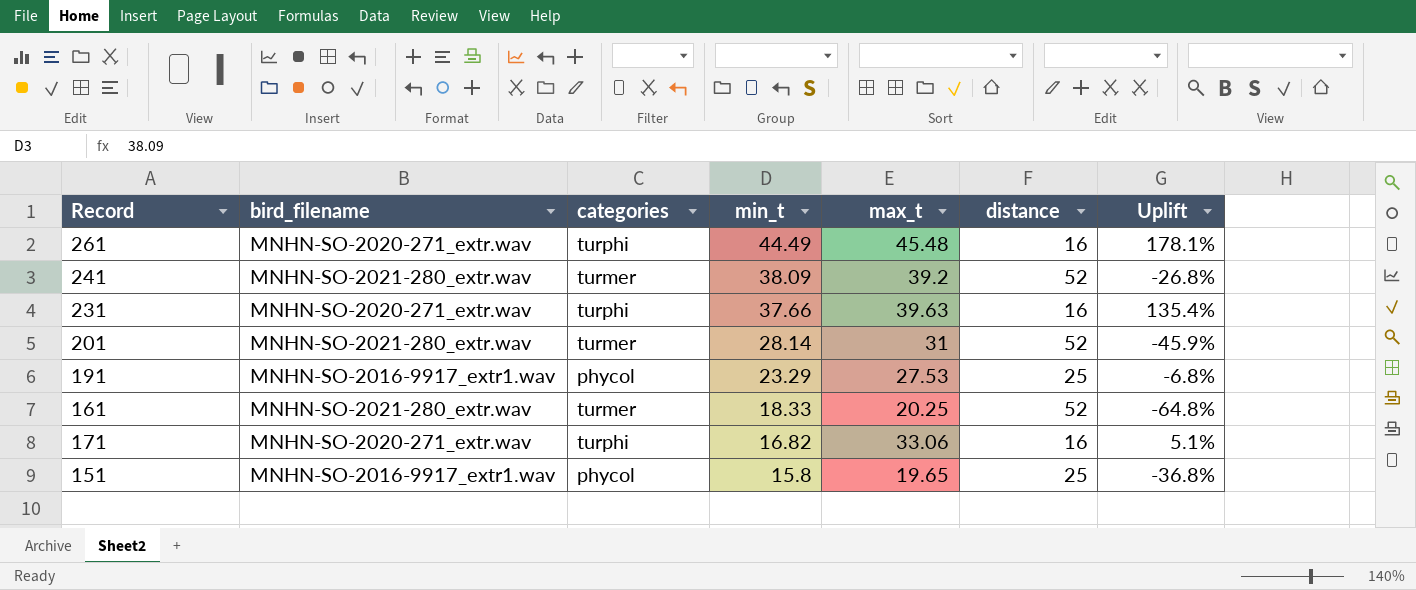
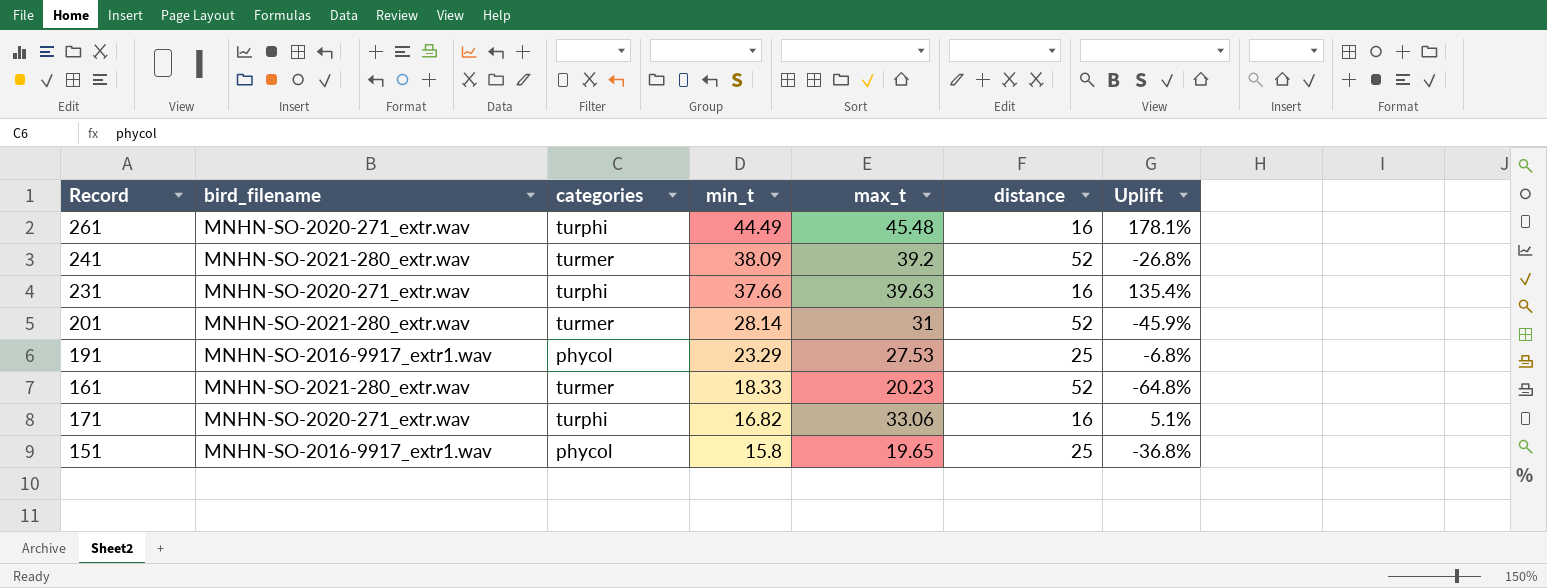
161 | max_t: 20.25 -> 20.23

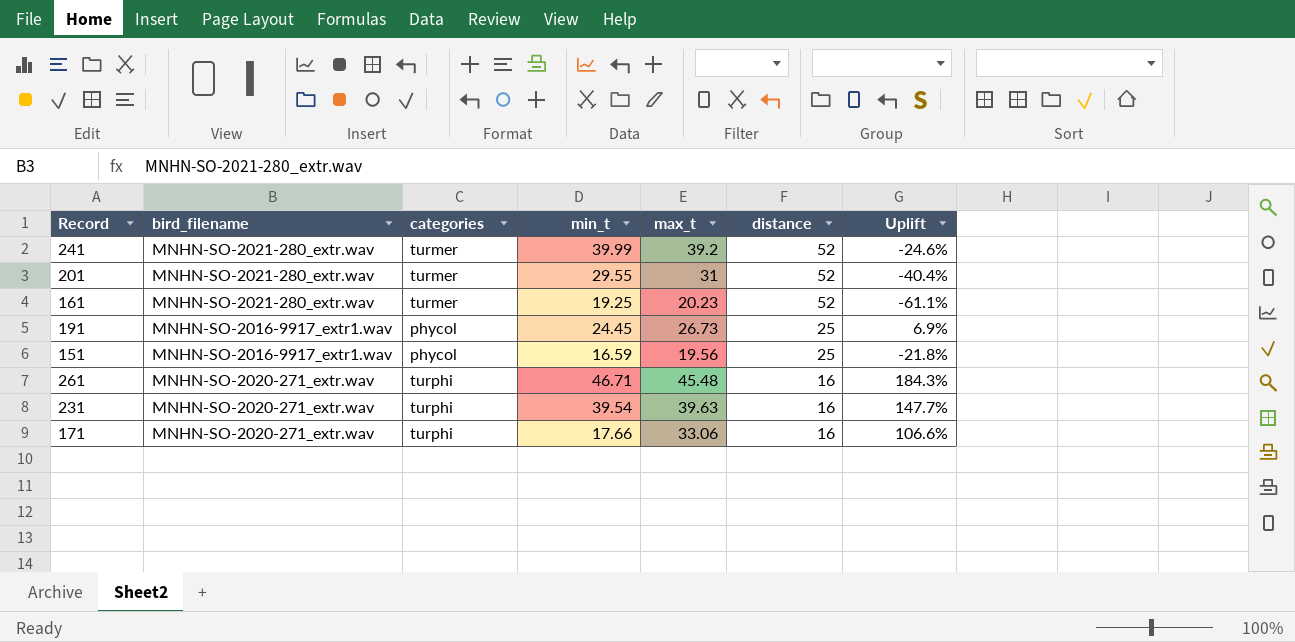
row order: min_t descending -> distance descending
column Uplift | formula: ([min_t] - [distance]) / [distance] -> ([max_t] - [distance]) / [distance]
241 | min_t: 38.09 -> 39.99
201 | min_t: 28.14 -> 29.55
161 | min_t: 18.33 -> 19.25
191 | min_t: 23.29 -> 24.45
191 | max_t: 27.53 -> 26.73
151 | min_t: 15.8 -> 16.59
151 | max_t: 19.65 -> 19.56
261 | min_t: 44.49 -> 46.71
231 | min_t: 37.66 -> 39.54
171 | min_t: 16.82 -> 17.66

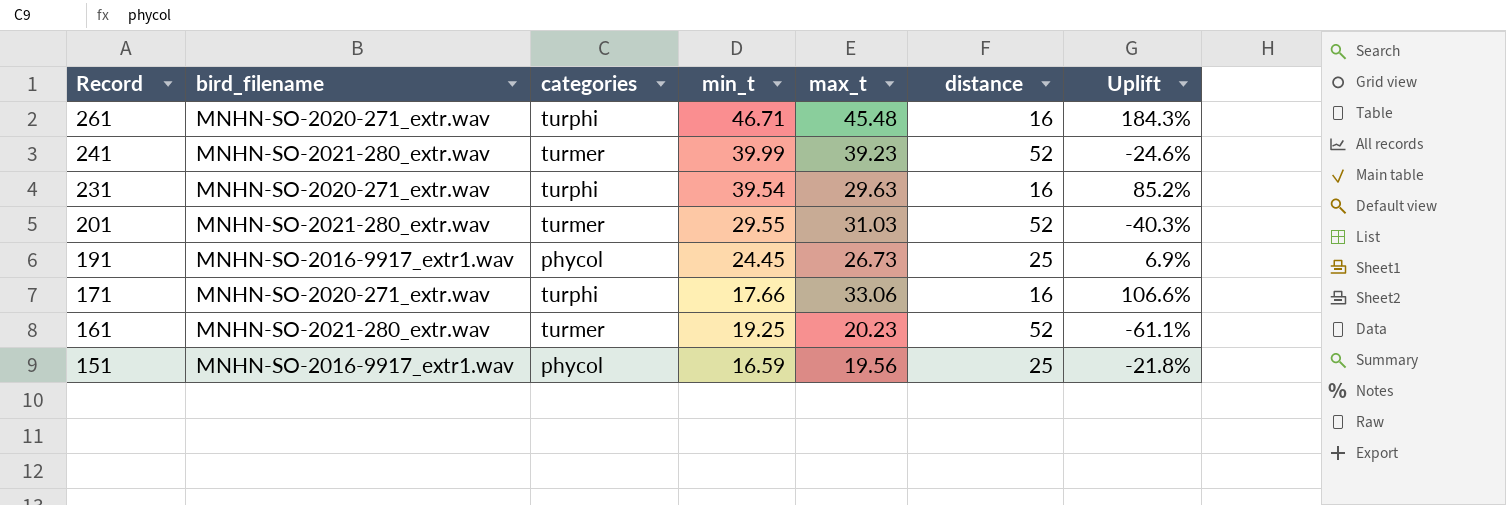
row order: distance descending -> Record descending
241 | max_t: 39.2 -> 39.23
231 | max_t: 39.63 -> 29.63
231 | Uplift: 147.7% -> 85.2%
201 | max_t: 31 -> 31.03
201 | Uplift: -40.4% -> -40.3%

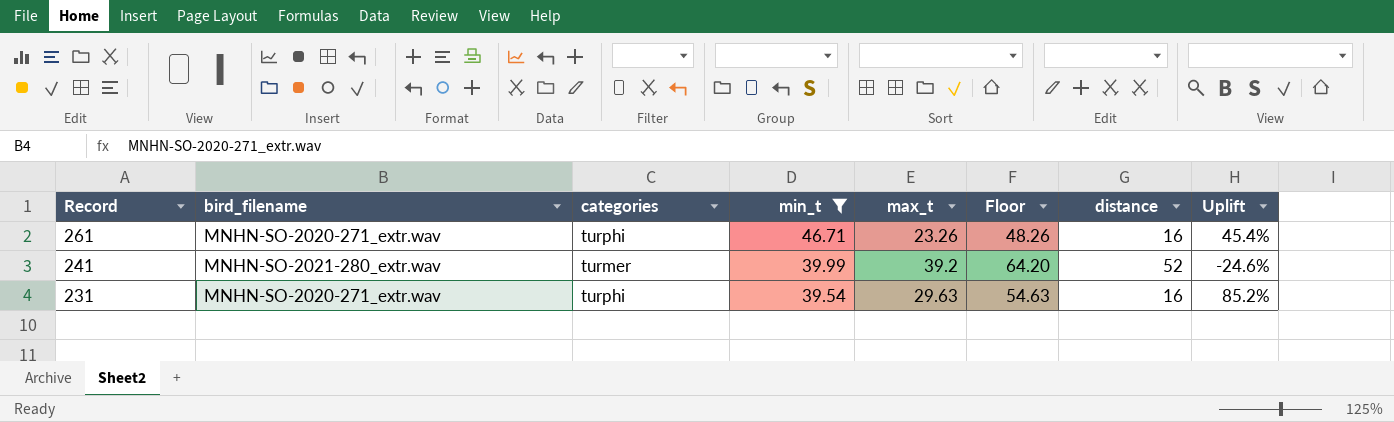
filter: none -> min_t >= 39.54
column Floor | formula: none -> [max_t] + 25
261 | max_t: 45.48 -> 23.26
261 | Uplift: 184.3% -> 45.4%
241 | max_t: 39.23 -> 39.2

